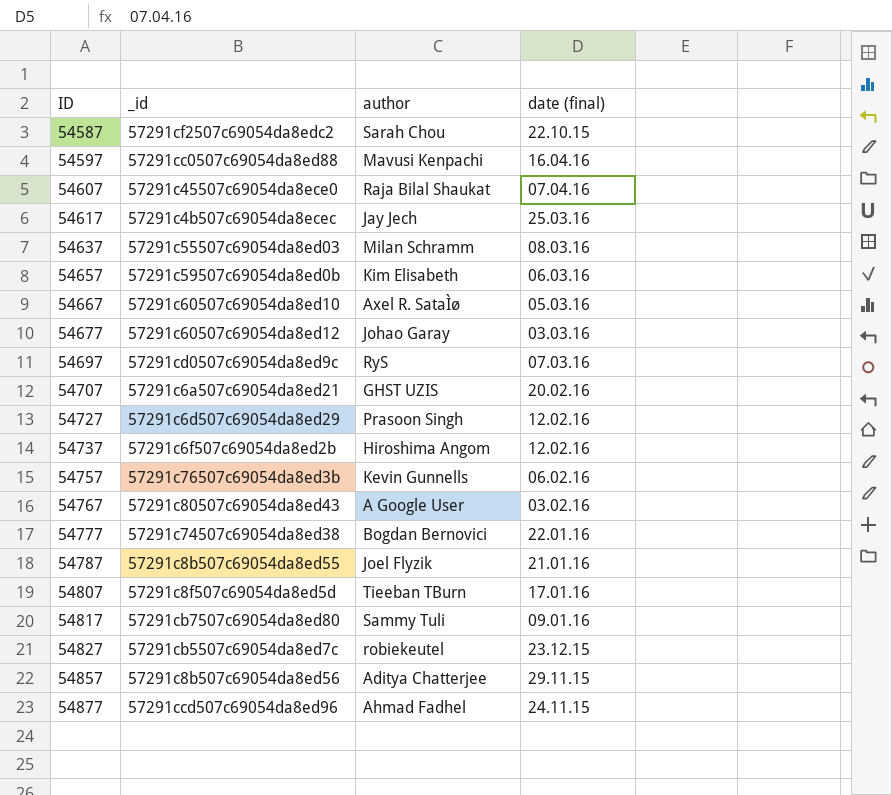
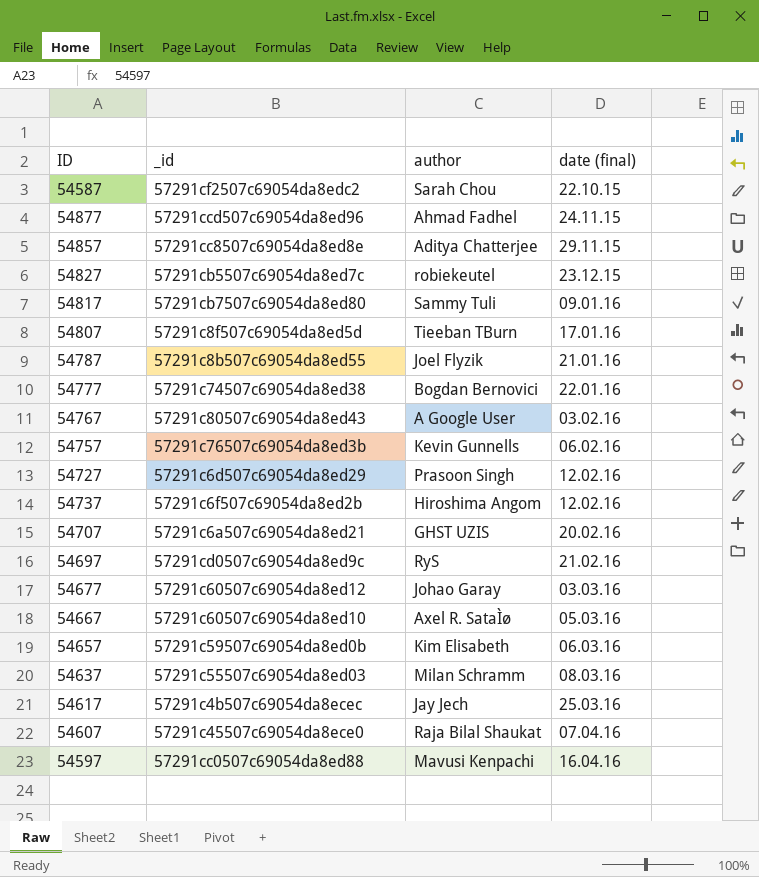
row order: ID ascending -> date (final) ascending
54857 | _id: 57291c8b507c69054da8ed56 -> 57291cc8507c69054da8ed8e
54697 | date (final): 07.03.16 -> 21.02.16

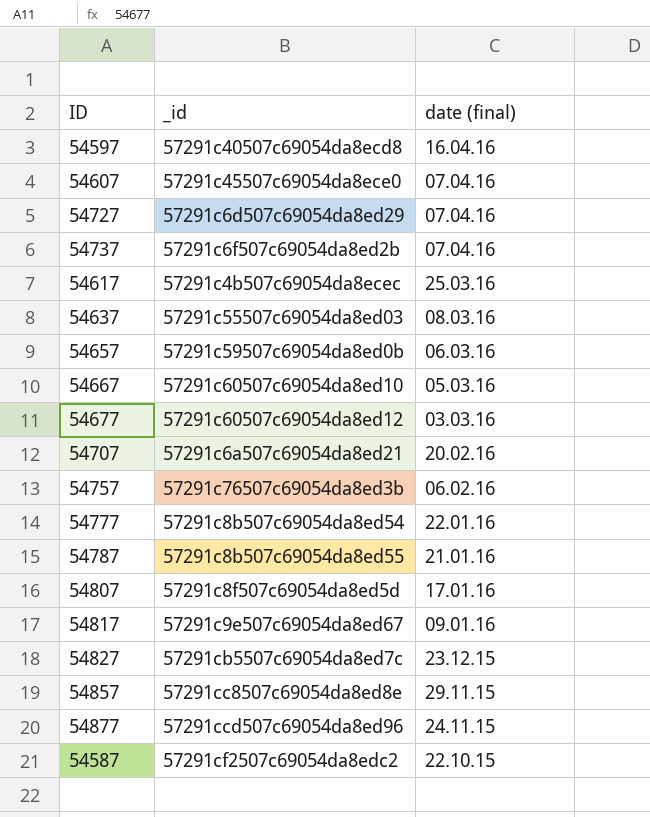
row order: date (final) ascending -> date (final) descending
column author | position: 3 -> none
row 54767: 57291c80507c69054da8ed43 | A Google User | 03.02.16 -> none
row 54697: 57291cd0507c69054da8ed9c | RyS | 21.02.16 -> none
54597 | _id: 57291cc0507c69054da8ed88 -> 57291c40507c69054da8ecd8
54727 | date (final): 12.02.16 -> 07.04.16
54737 | date (final): 12.02.16 -> 07.04.16
54777 | _id: 57291c74507c69054da8ed38 -> 57291c8b507c69054da8ed54
54817 | _id: 57291cb7507c69054da8ed80 -> 57291c9e507c69054da8ed67

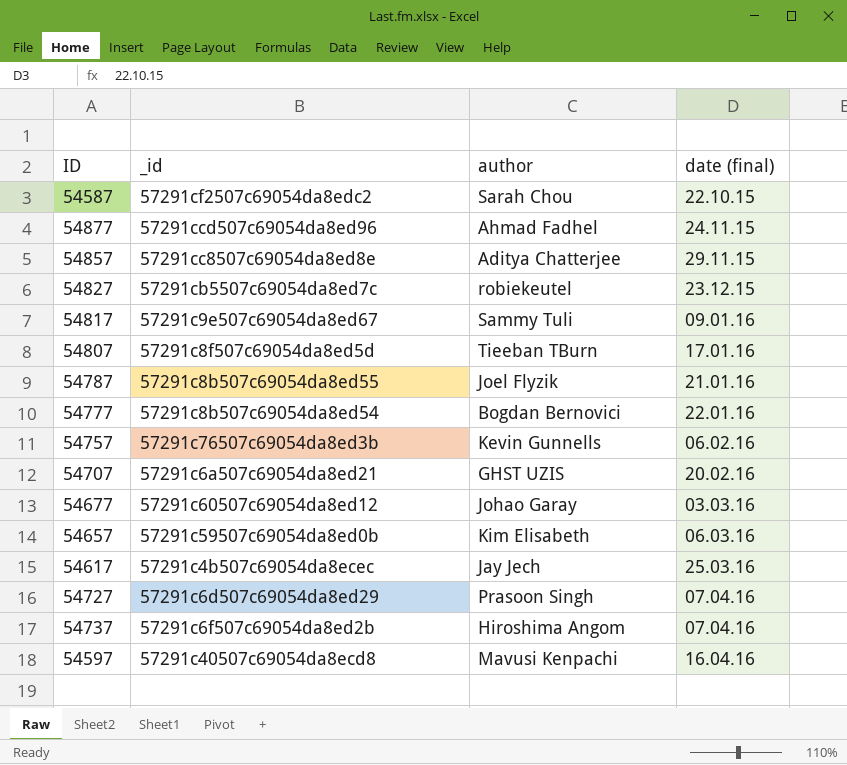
row order: date (final) descending -> date (final) ascending
column author | position: none -> 3
row 54607: 57291c45507c69054da8ece0 | 07.04.16 -> none
row 54637: 57291c55507c69054da8ed03 | 08.03.16 -> none
row 54667: 57291c60507c69054da8ed10 | 05.03.16 -> none

